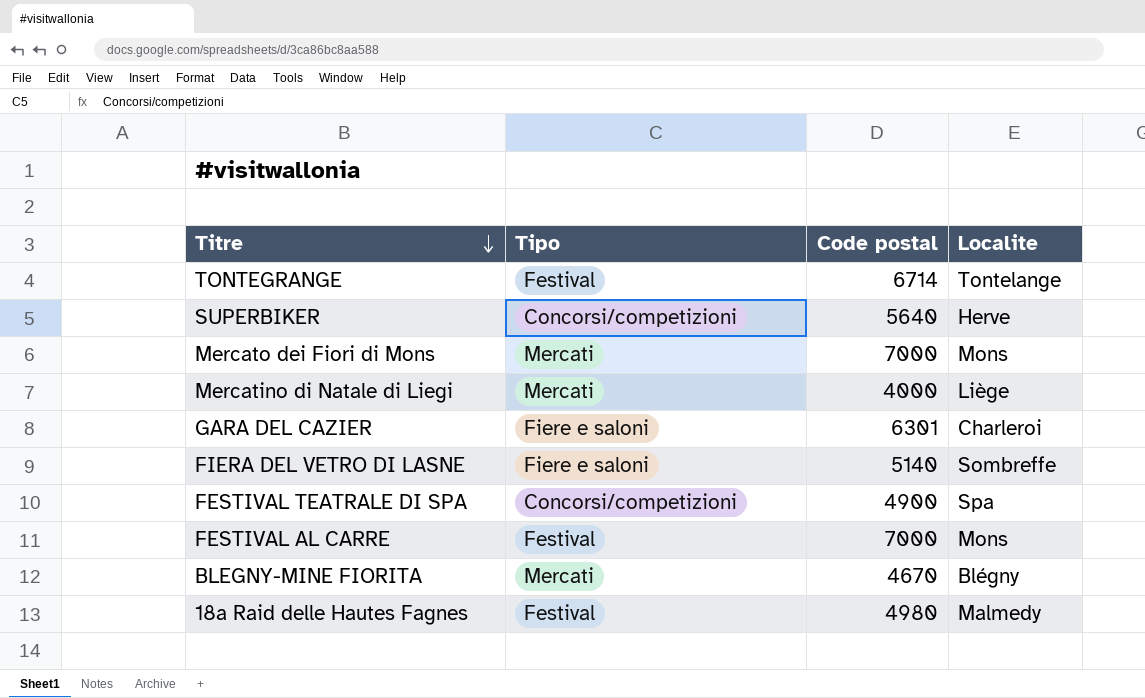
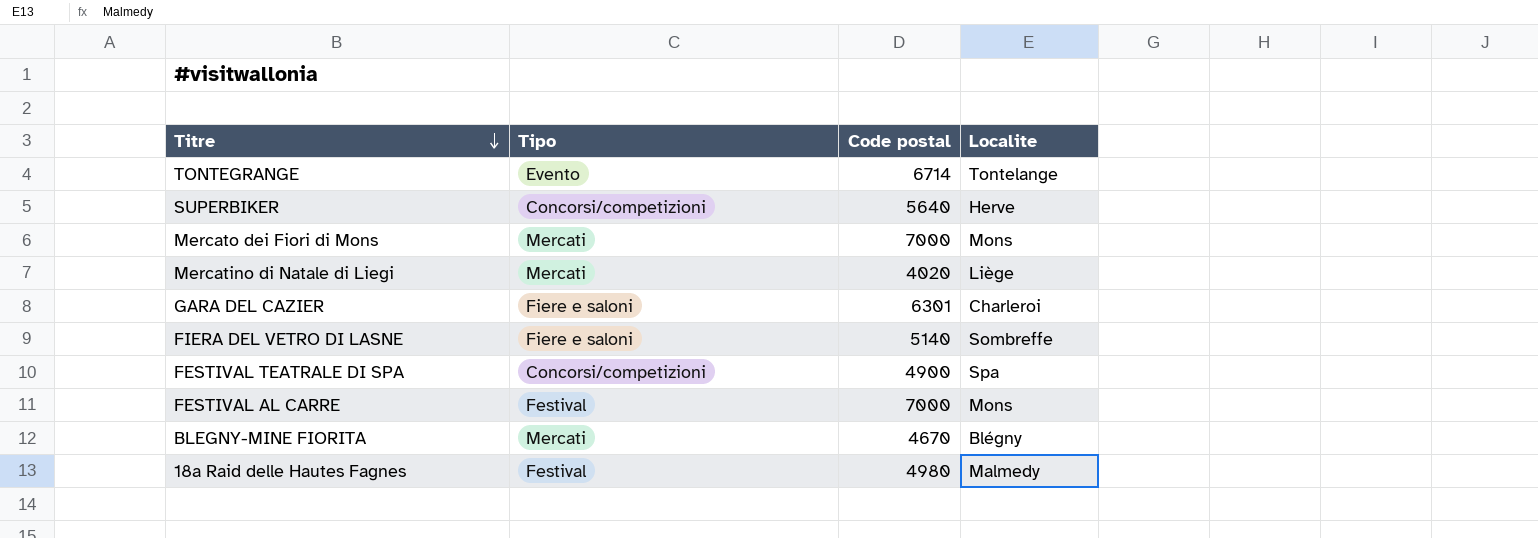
TONTEGRANGE | Tipo: Festival -> Evento
Mercatino di Natale di Liegi | Code postal: 4000 -> 4020

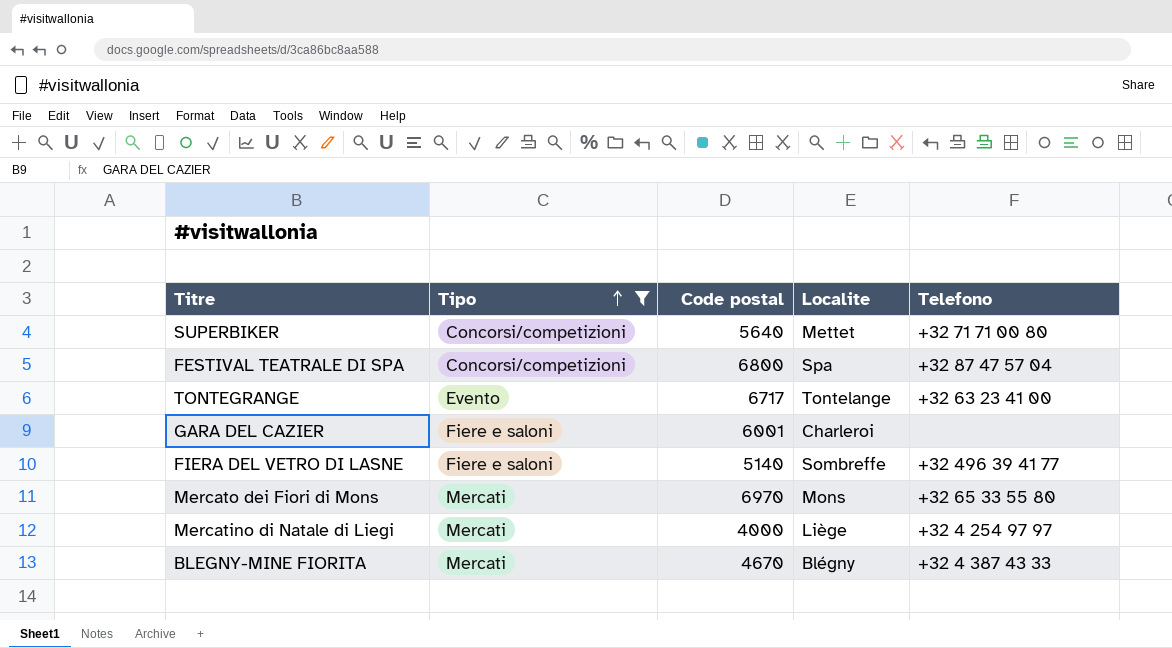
filter: none -> Tipo != Festival
row order: Titre descending -> Tipo ascending
column Telefono | position: none -> 5
SUPERBIKER | Localite: Herve -> Mettet
FESTIVAL TEATRALE DI SPA | Code postal: 4900 -> 6800
TONTEGRANGE | Code postal: 6714 -> 6717
GARA DEL CAZIER | Code postal: 6301 -> 6001
Mercato dei Fiori di Mons | Code postal: 7000 -> 6970
Mercatino di Natale di Liegi | Code postal: 4020 -> 4000

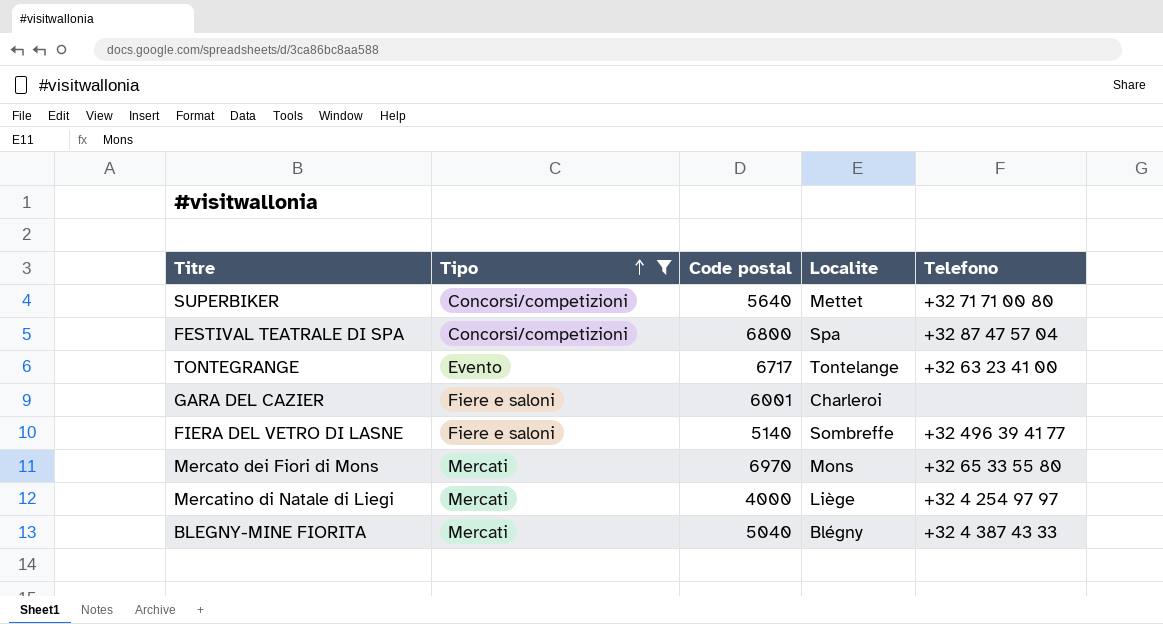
BLEGNY-MINE FIORITA | Code postal: 4670 -> 5040

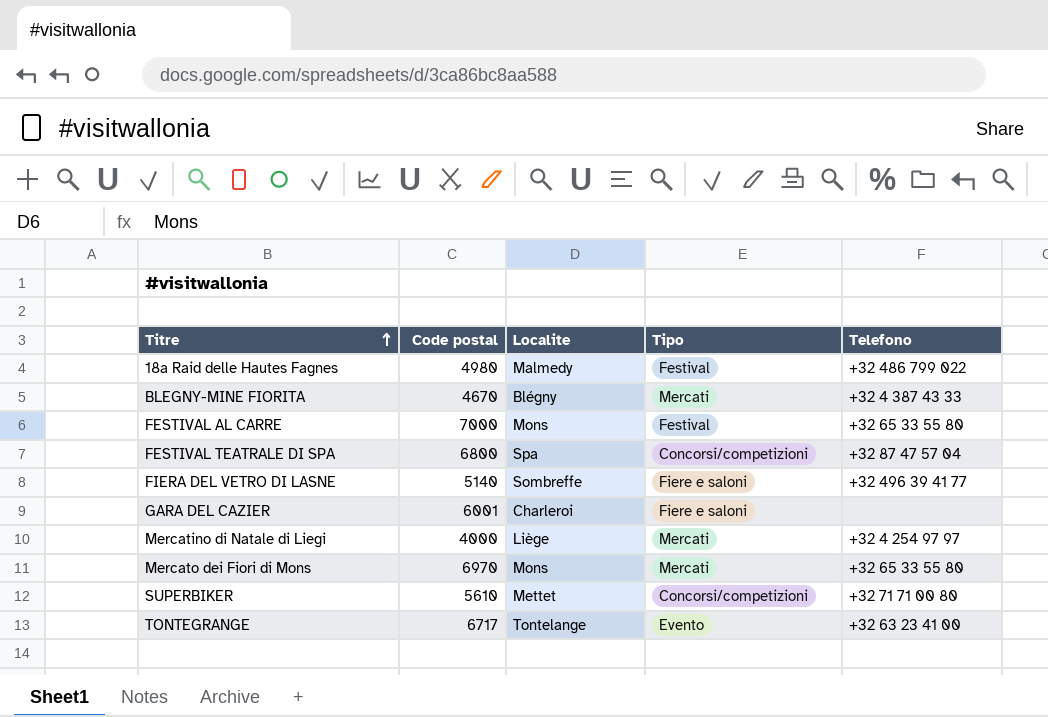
filter: Tipo != Festival -> none
row order: Tipo ascending -> Titre ascending
column Tipo | position: 2 -> 4
BLEGNY-MINE FIORITA | Code postal: 5040 -> 4670
SUPERBIKER | Code postal: 5640 -> 5610

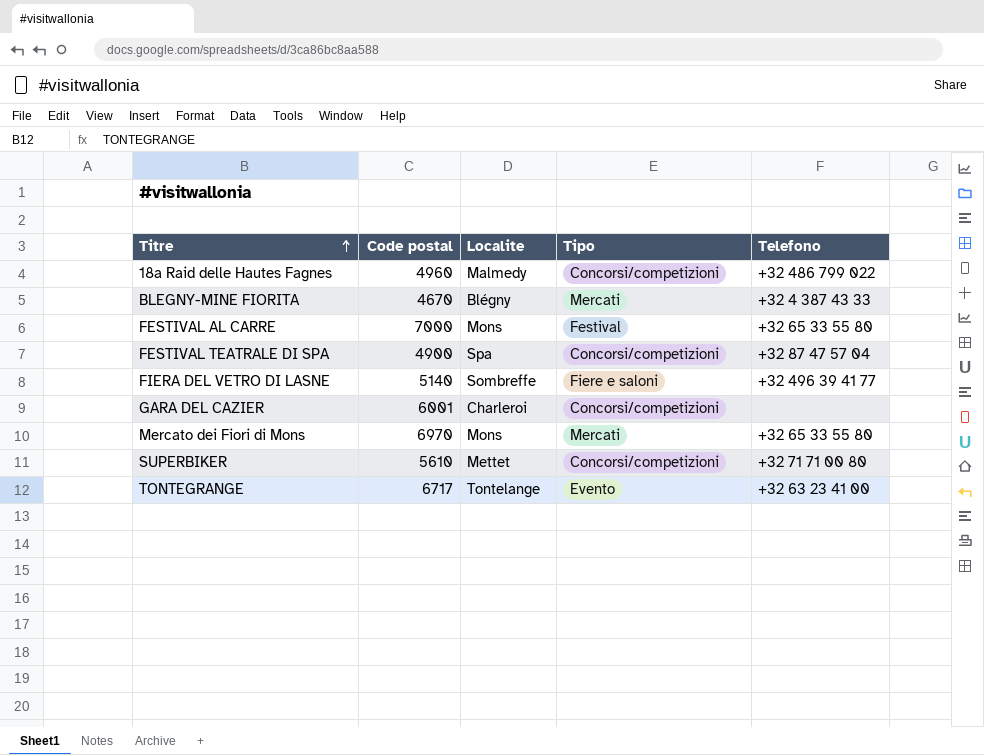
row Mercatino di Natale di Liegi: 4000 | Liège | Mercati | +32 4 254 97 97 -> none
18a Raid delle Hautes Fagnes | Code postal: 4980 -> 4960
18a Raid delle Hautes Fagnes | Tipo: Festival -> Concorsi/competizioni
FESTIVAL TEATRALE DI SPA | Code postal: 6800 -> 4900
GARA DEL CAZIER | Tipo: Fiere e saloni -> Concorsi/competizioni

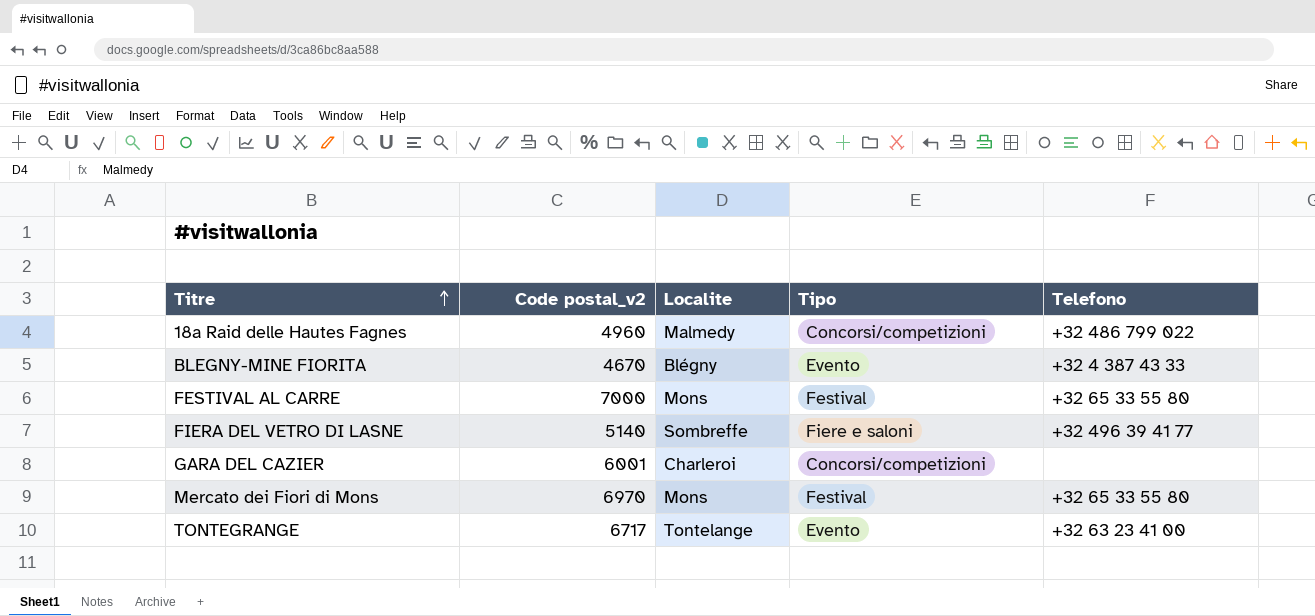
column name: Code postal -> Code postal_v2
row FESTIVAL TEATRALE DI SPA: 4900 | Spa | Concorsi/competizioni | +32 87 47 57 04 -> none
row SUPERBIKER: 5610 | Mettet | Concorsi/competizioni | +32 71 71 00 80 -> none
BLEGNY-MINE FIORITA | Tipo: Mercati -> Evento
Mercato dei Fiori di Mons | Tipo: Mercati -> Festival

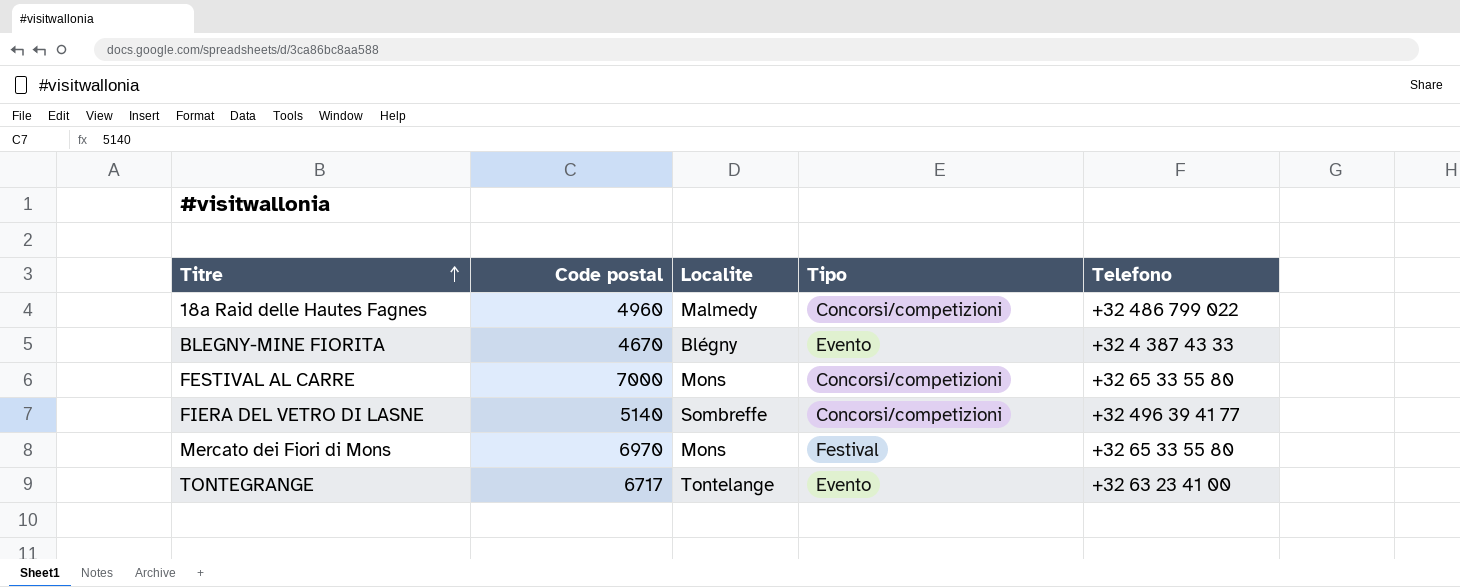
column name: Code postal_v2 -> Code postal
row GARA DEL CAZIER: 6001 | Charleroi | Concorsi/competizioni | none -> none
FESTIVAL AL CARRE | Tipo: Festival -> Concorsi/competizioni
FIERA DEL VETRO DI LASNE | Tipo: Fiere e saloni -> Concorsi/competizioni

